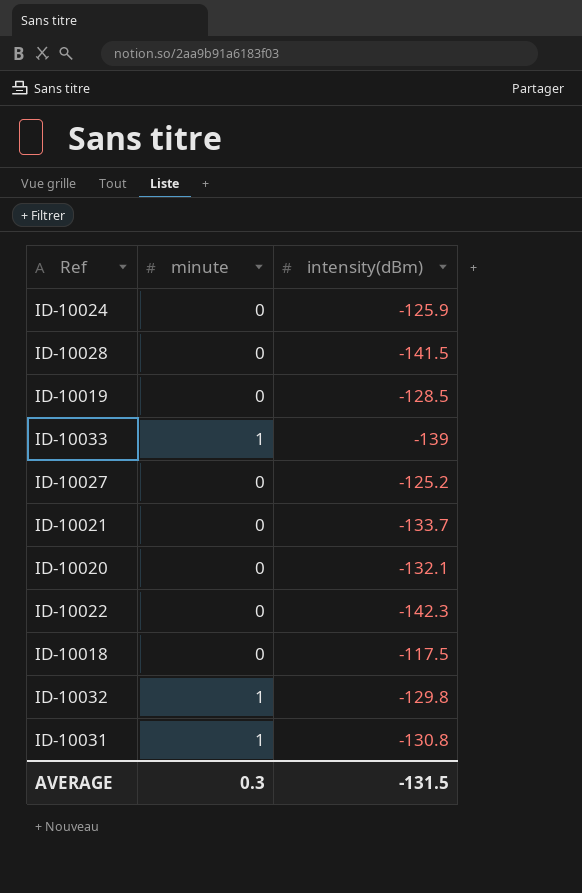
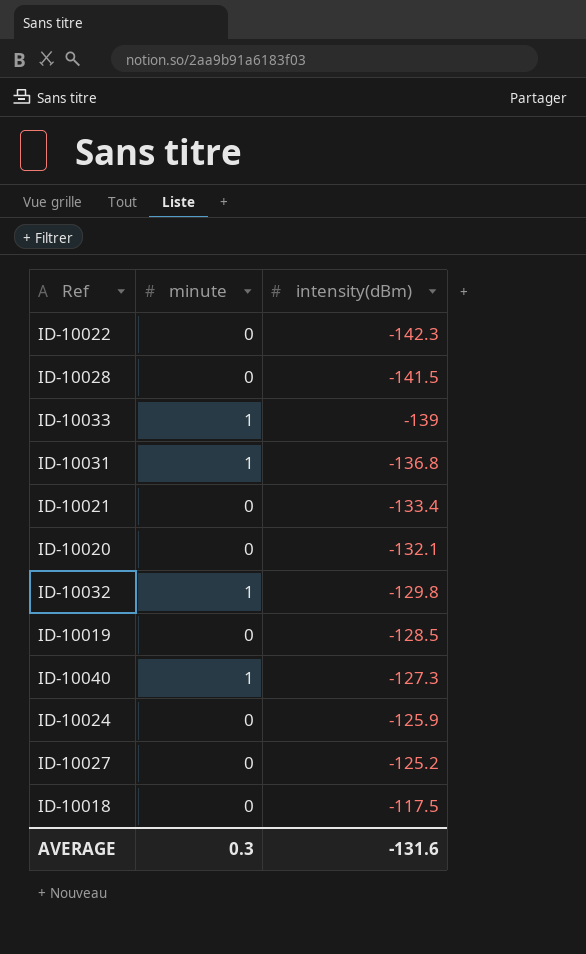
row order: none -> intensity(dBm) ascending
ID-10031 | intensity(dBm): -130.8 -> -136.8
ID-10021 | intensity(dBm): -133.7 -> -133.4
row ID-10040: none -> 1 | -127.3
AVERAGE | intensity(dBm): -131.5 -> -131.6

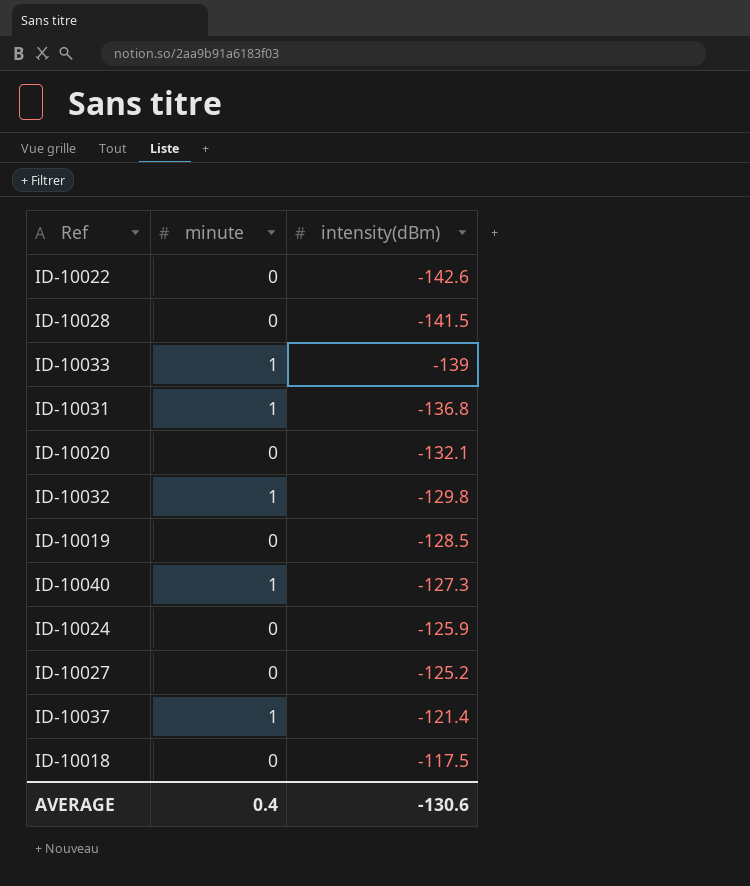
row ID-10021: 0 | -133.4 -> none
ID-10022 | intensity(dBm): -142.3 -> -142.6
row ID-10037: none -> 1 | -121.4
AVERAGE | minute: 0.3 -> 0.4
AVERAGE | intensity(dBm): -131.6 -> -130.6

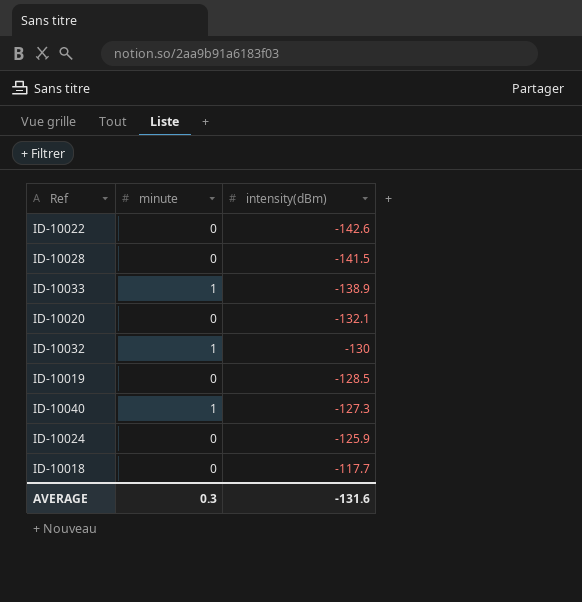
row ID-10031: 1 | -136.8 -> none
row ID-10027: 0 | -125.2 -> none
row ID-10037: 1 | -121.4 -> none
ID-10033 | intensity(dBm): -139 -> -138.9
ID-10032 | intensity(dBm): -129.8 -> -130
ID-10018 | intensity(dBm): -117.5 -> -117.7
AVERAGE | minute: 0.4 -> 0.3
AVERAGE | intensity(dBm): -130.6 -> -131.6

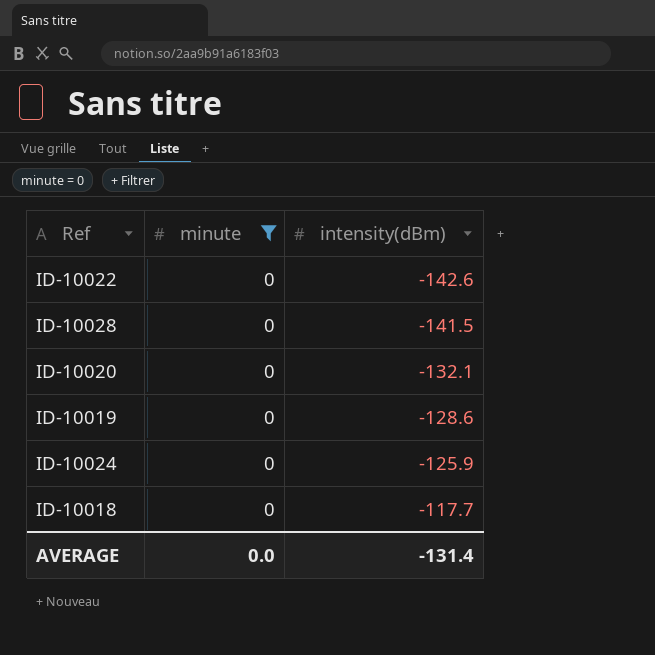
filter: none -> minute = 0
ID-10019 | intensity(dBm): -128.5 -> -128.6
AVERAGE | minute: 0.3 -> 0.0
AVERAGE | intensity(dBm): -131.6 -> -131.4

